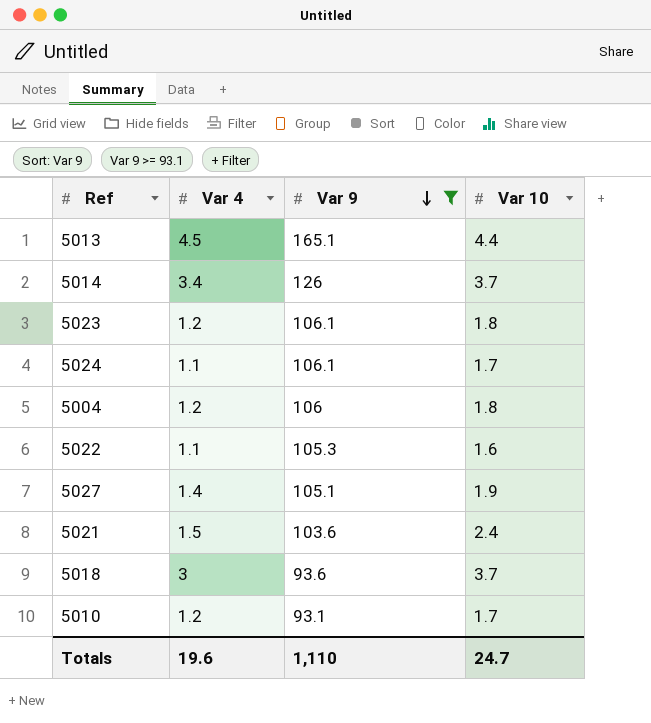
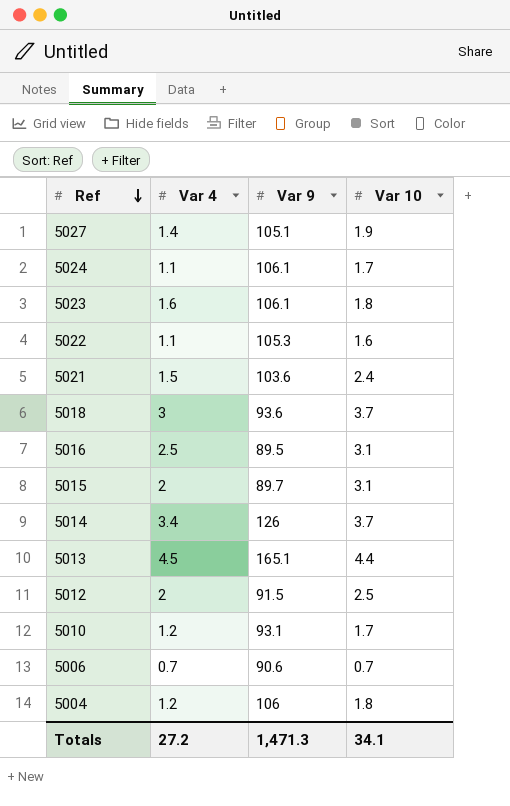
filter: Var 9 >= 93.1 -> none
row order: Var 9 descending -> Ref descending
5023 | Var 4: 1.2 -> 1.6
Totals | Var 4: 19.6 -> 27.2
Totals | Var 9: 1,110 -> 1,471.3
Totals | Var 10: 24.7 -> 34.1

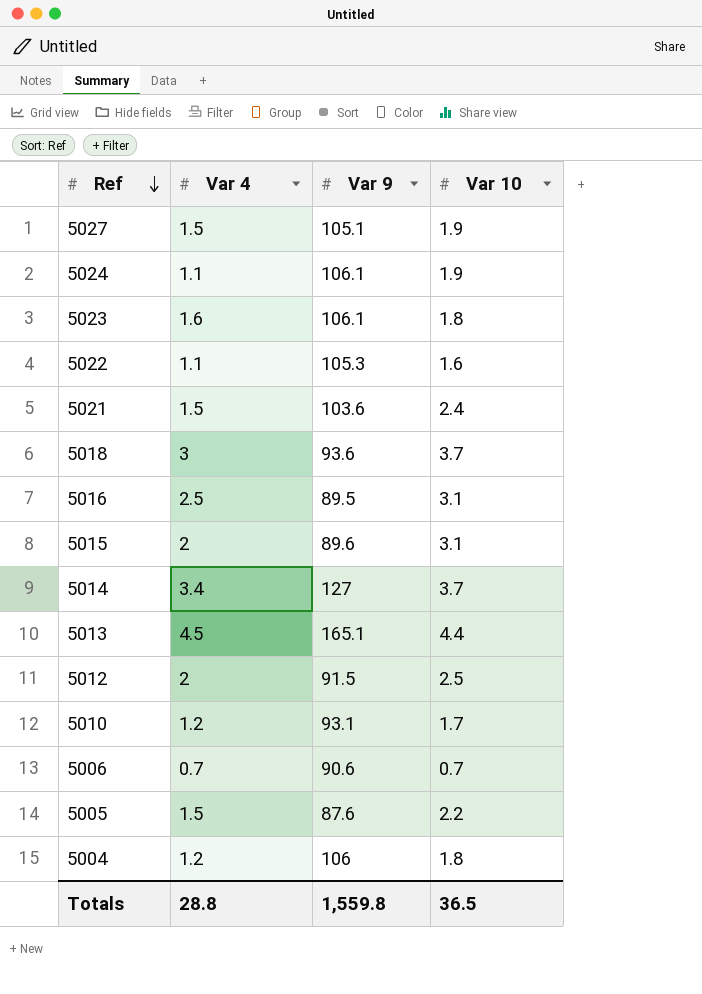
5027 | Var 4: 1.4 -> 1.5
5024 | Var 10: 1.7 -> 1.9
5015 | Var 9: 89.7 -> 89.6
5014 | Var 9: 126 -> 127
row 5005: none -> 1.5 | 87.6 | 2.2
Totals | Var 4: 27.2 -> 28.8
Totals | Var 9: 1,471.3 -> 1,559.8
Totals | Var 10: 34.1 -> 36.5

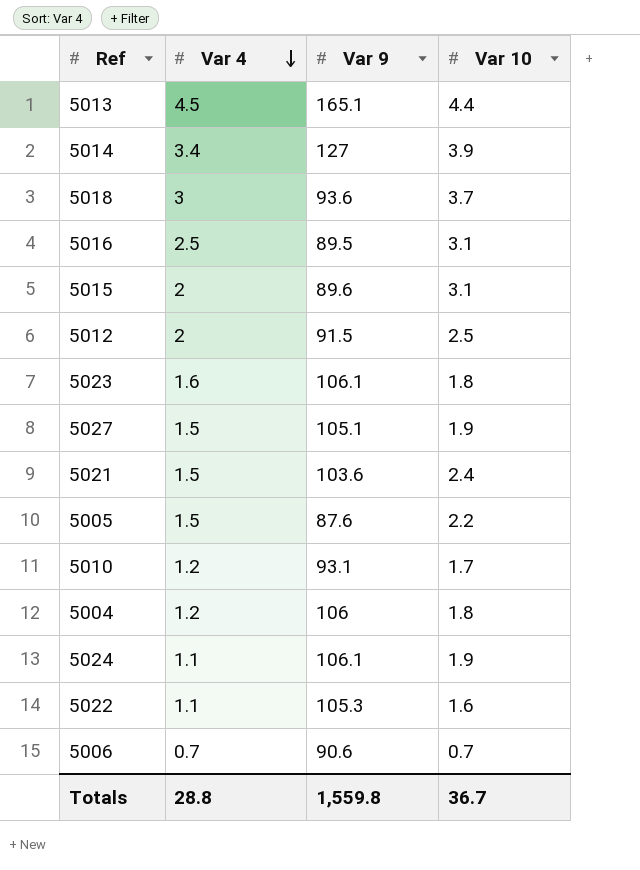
row order: Ref descending -> Var 4 descending
5014 | Var 10: 3.7 -> 3.9
Totals | Var 10: 36.5 -> 36.7

